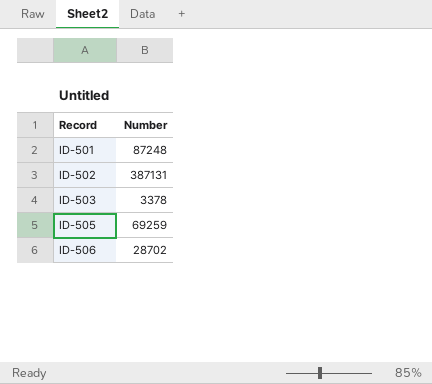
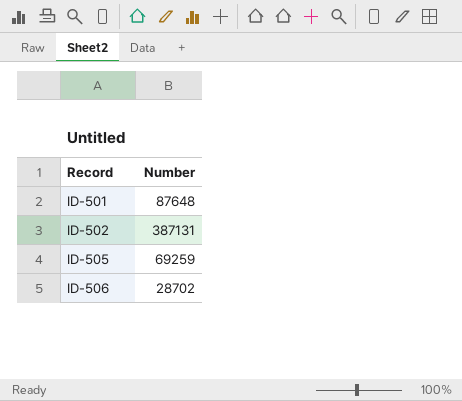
row ID-503: 3378 -> none
ID-501 | Number: 87248 -> 87648

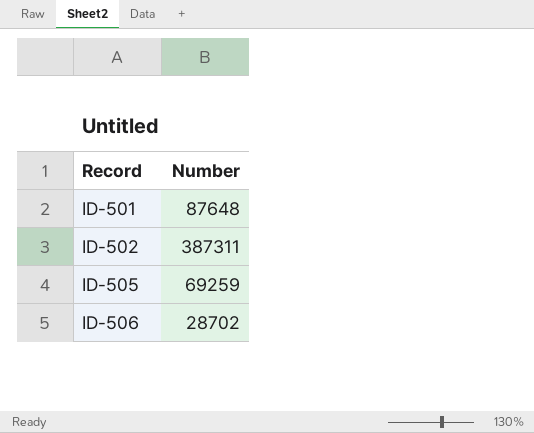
ID-502 | Number: 387131 -> 387311

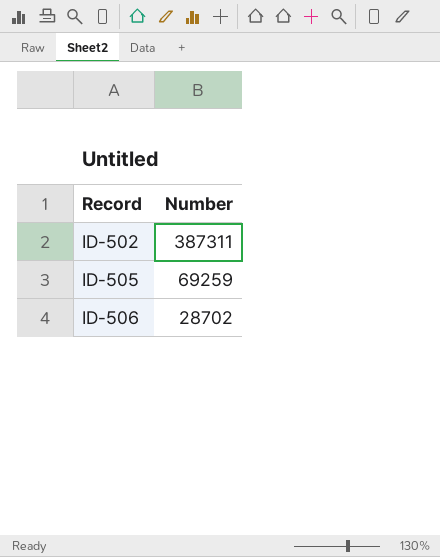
row ID-501: 87648 -> none

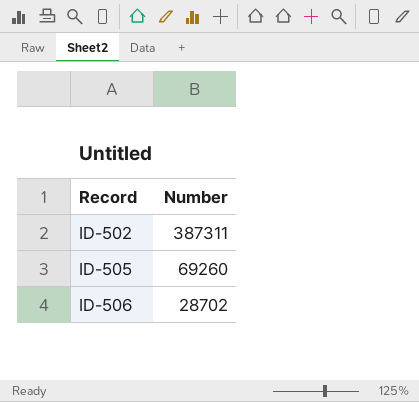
ID-505 | Number: 69259 -> 69260

